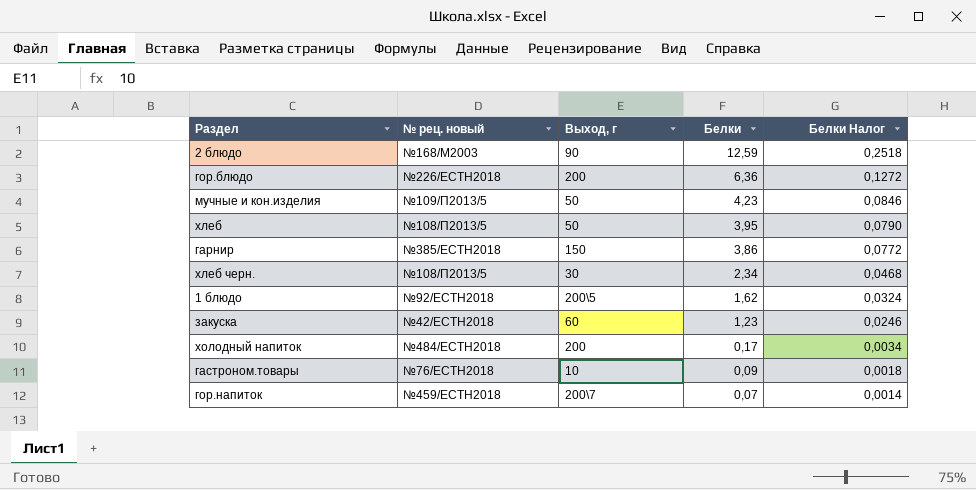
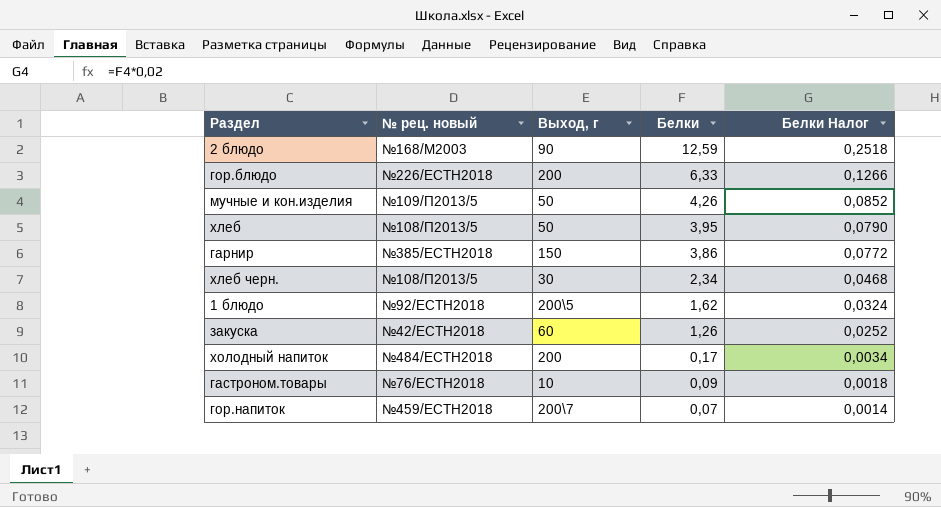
гор.блюдо | Белки: 6,36 -> 6,33
гор.блюдо | Белки Налог: 0,1272 -> 0,1266
мучные и кон.изделия | Белки: 4,23 -> 4,26
мучные и кон.изделия | Белки Налог: 0,0846 -> 0,0852
закуска | Белки: 1,23 -> 1,26
закуска | Белки Налог: 0,0246 -> 0,0252

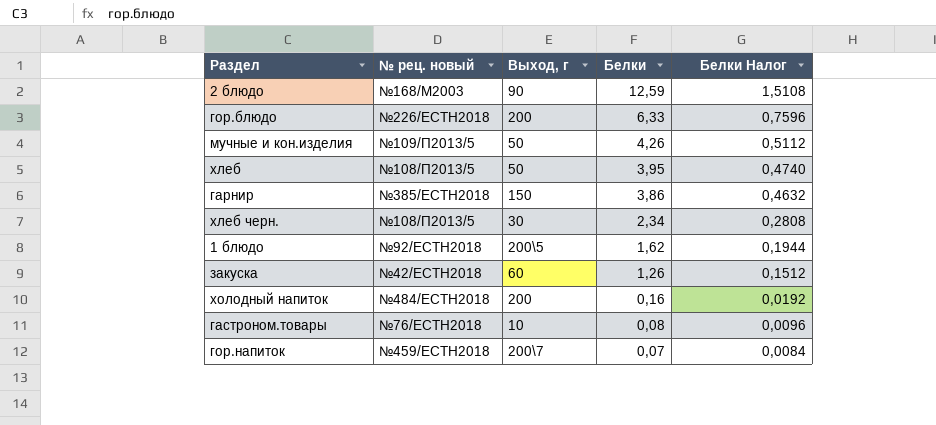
column Белки Налог | formula: [Белки] * 0,02 -> [Белки] * 0,12
холодный напиток | Белки: 0,17 -> 0,16
гастроном.товары | Белки: 0,09 -> 0,08

